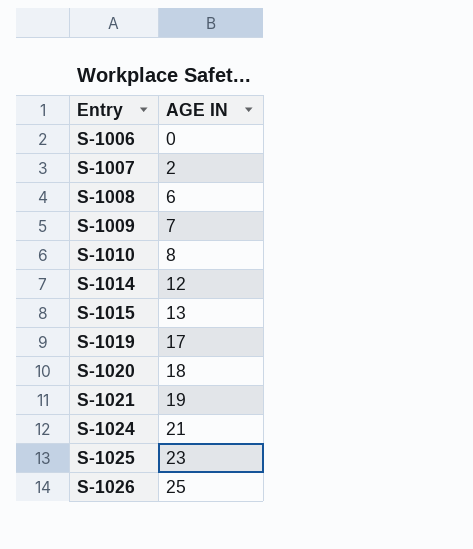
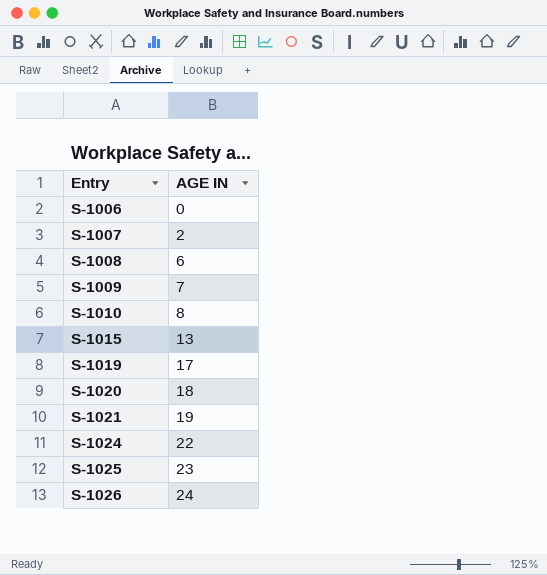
row S-1014: 12 -> none
S-1024 | AGE IN: 21 -> 22
S-1026 | AGE IN: 25 -> 24

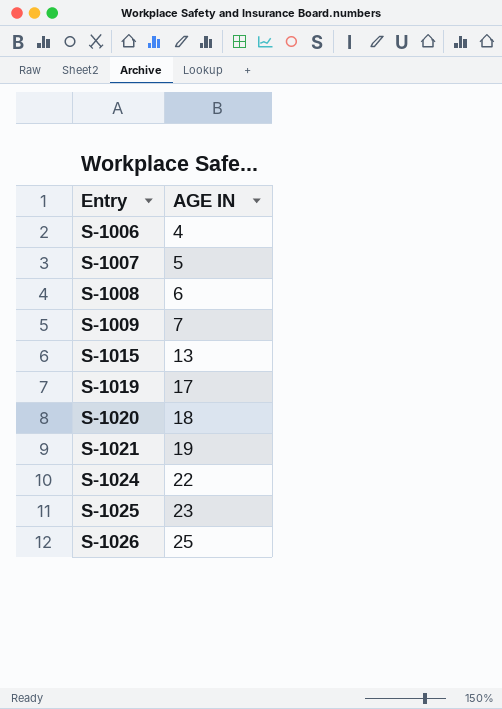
row S-1010: 8 -> none
S-1006 | AGE IN: 0 -> 4
S-1007 | AGE IN: 2 -> 5
S-1026 | AGE IN: 24 -> 25

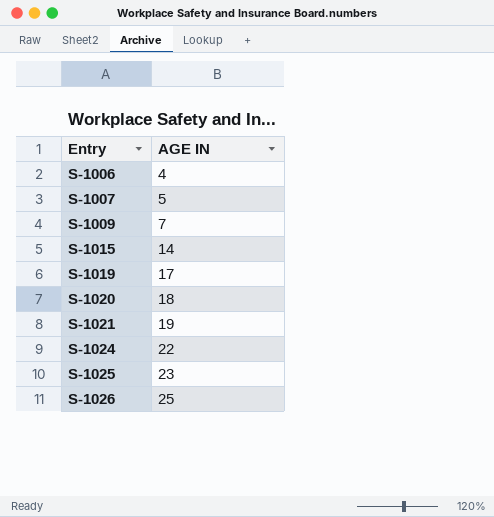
row S-1008: 6 -> none
S-1015 | AGE IN: 13 -> 14

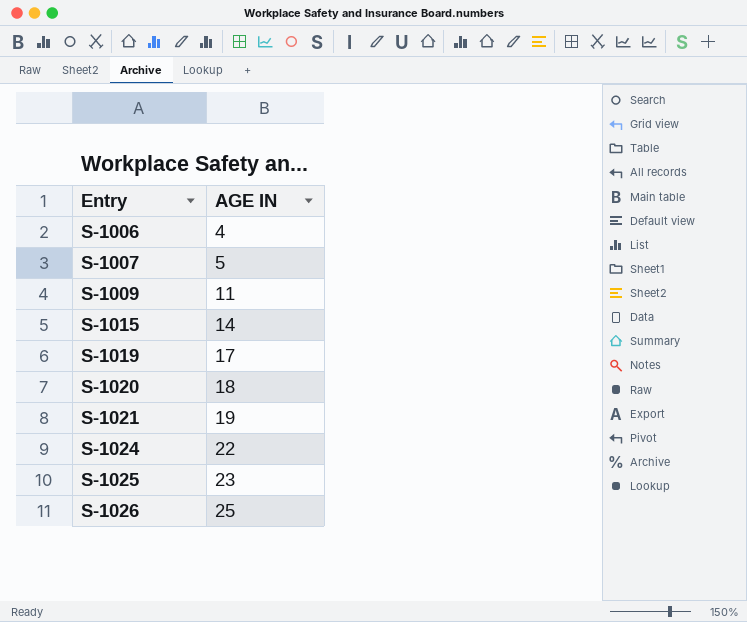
S-1009 | AGE IN: 7 -> 11

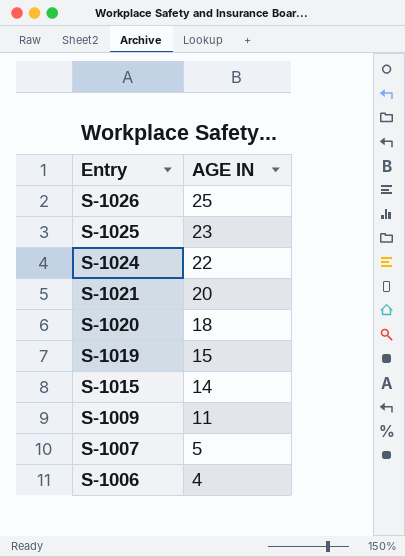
row order: Entry ascending -> Entry descending
S-1021 | AGE IN: 19 -> 20
S-1019 | AGE IN: 17 -> 15

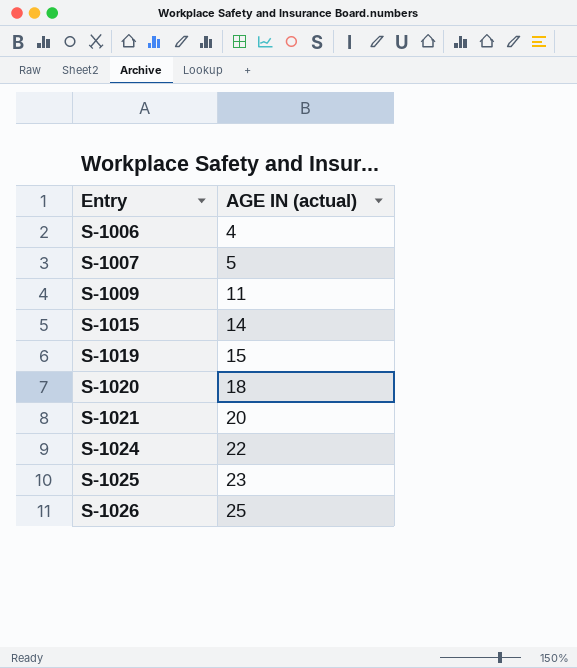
row order: Entry descending -> Entry ascending
column name: AGE IN -> AGE IN (actual)

